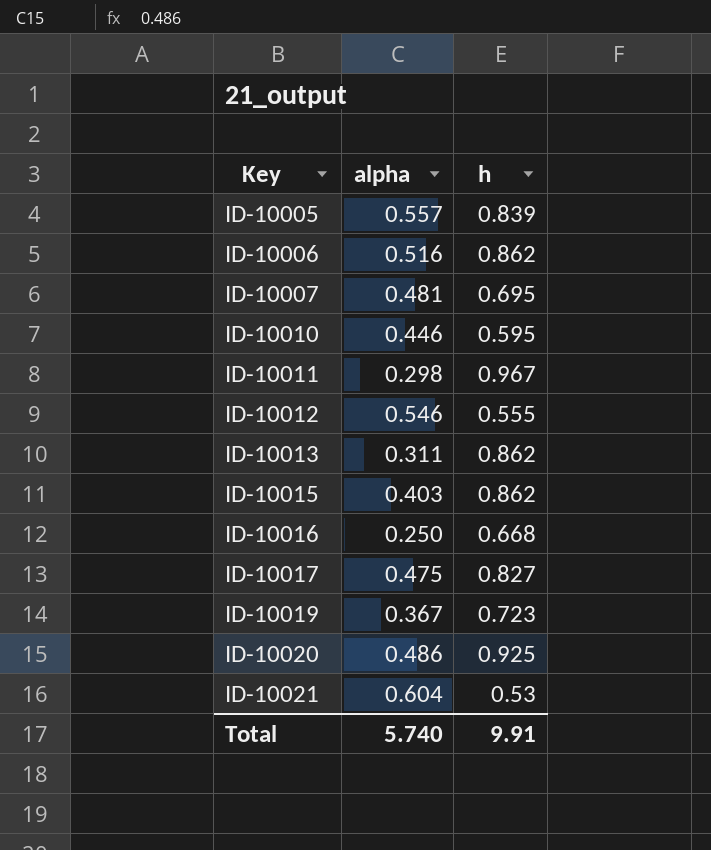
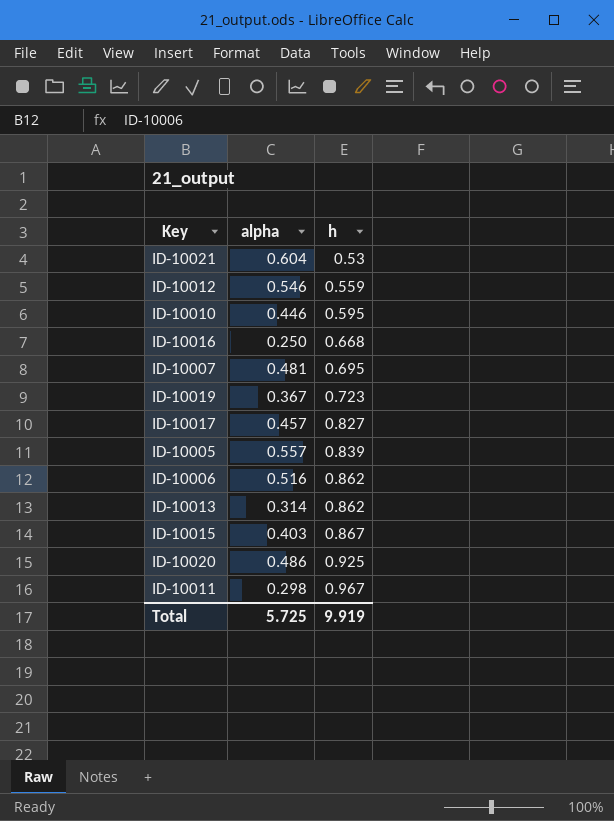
row order: Key ascending -> h ascending
ID-10012 | h: 0.555 -> 0.559
ID-10017 | alpha: 0.475 -> 0.457
ID-10013 | alpha: 0.311 -> 0.314
ID-10015 | h: 0.862 -> 0.867
Total | alpha: 5.740 -> 5.725
Total | h: 9.91 -> 9.919

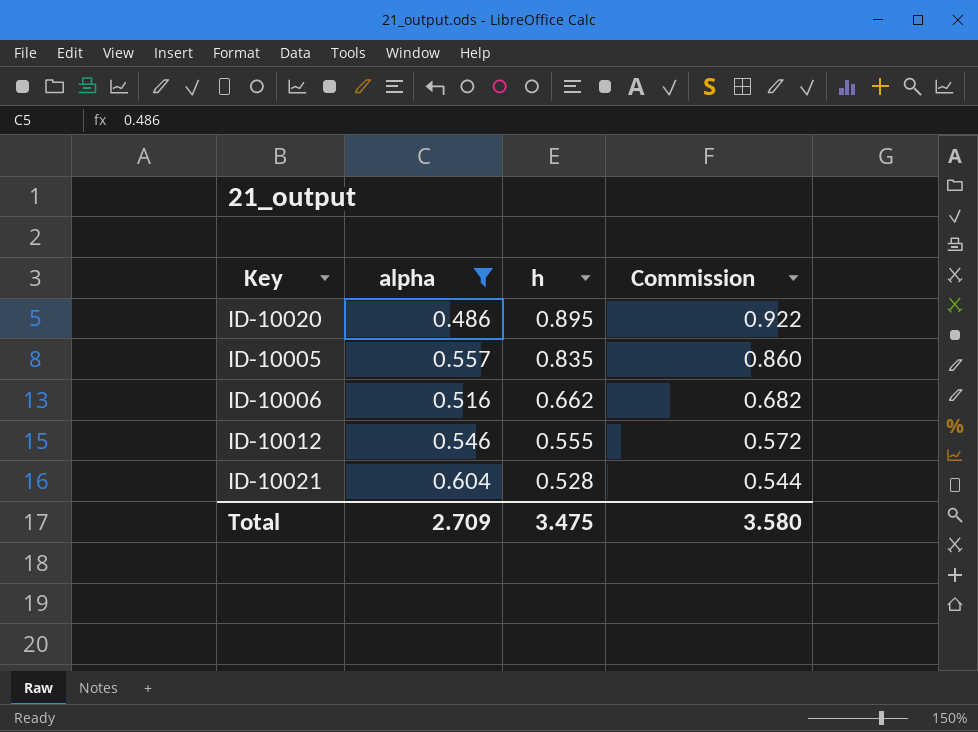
filter: none -> alpha >= 0.486
row order: h ascending -> h descending
column Commission | formula: none -> [h] * 1.03
ID-10020 | h: 0.925 -> 0.895
ID-10005 | h: 0.839 -> 0.835
ID-10006 | h: 0.862 -> 0.662
ID-10012 | h: 0.559 -> 0.555
ID-10021 | h: 0.53 -> 0.528
Total | alpha: 5.725 -> 2.709
Total | h: 9.919 -> 3.475

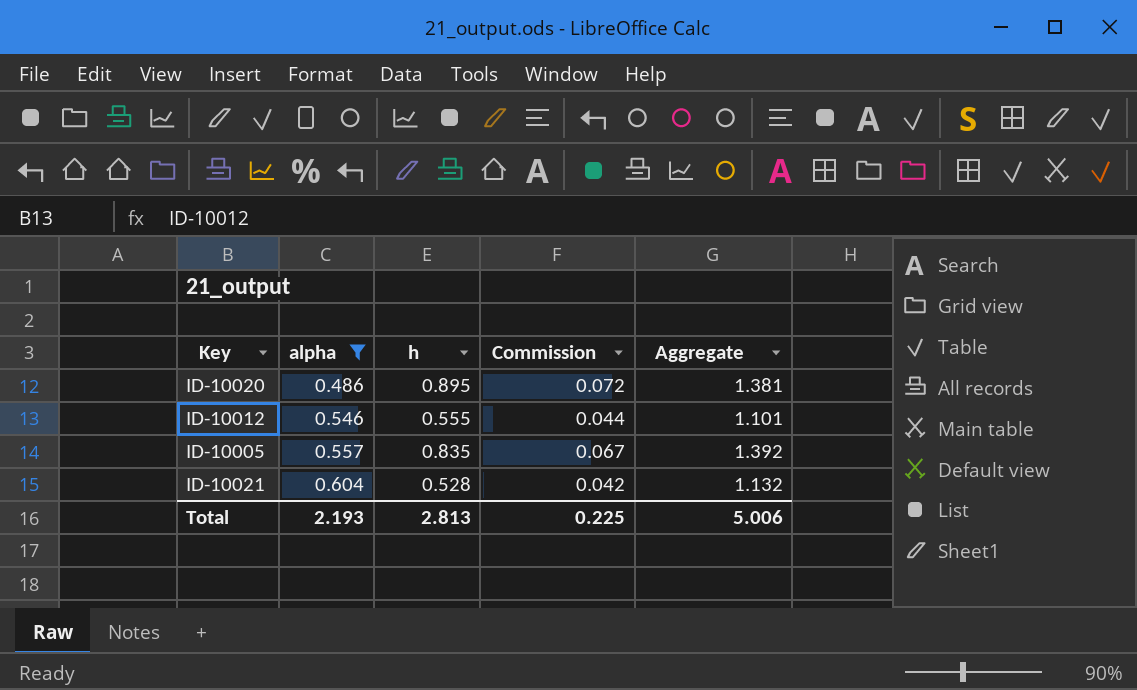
row order: h descending -> alpha ascending
column Commission | formula: [h] * 1.03 -> [h] * 0.08
column Aggregate | formula: none -> [alpha] + [h]
row ID-10006: 0.516 | 0.662 | 0.682 -> none
Total | alpha: 2.709 -> 2.193
Total | h: 3.475 -> 2.813
Total | Commission: 3.580 -> 0.225

